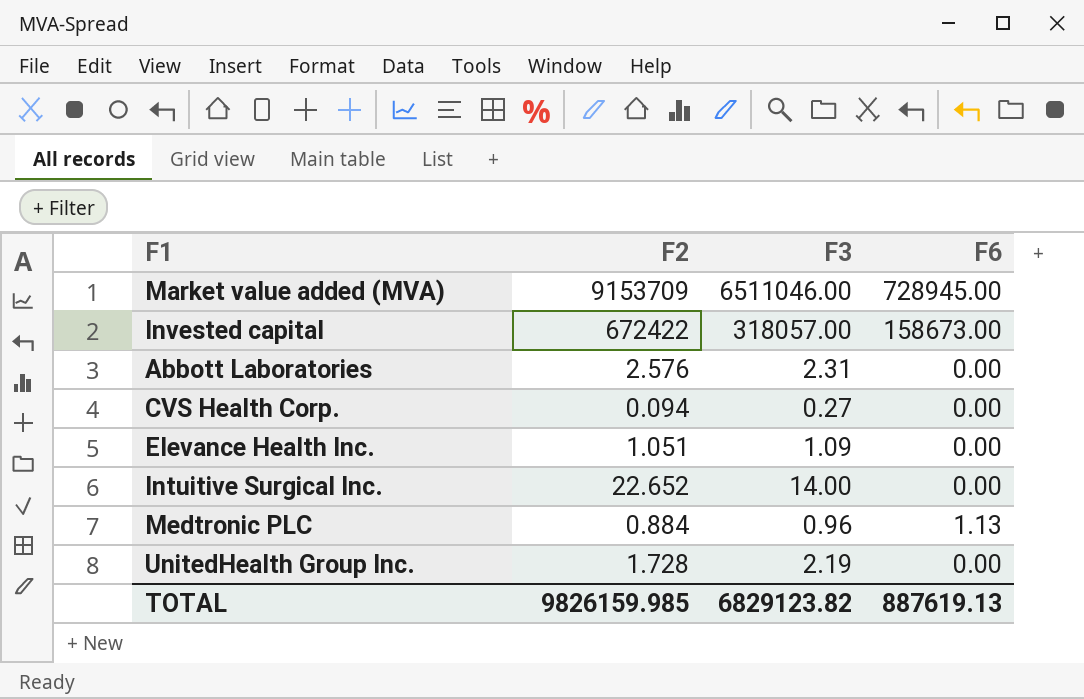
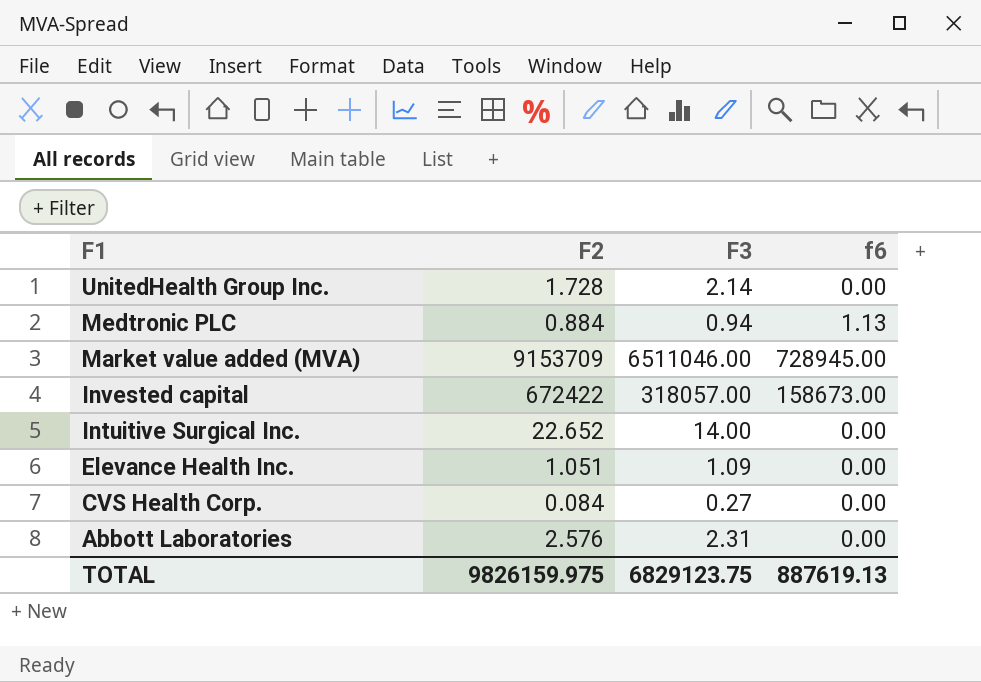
row order: none -> F1 descending
column name: F6 -> f6
UnitedHealth Group Inc. | F3: 2.19 -> 2.14
Medtronic PLC | F3: 0.96 -> 0.94
CVS Health Corp. | F2: 0.094 -> 0.084
TOTAL | F2: 9826159.985 -> 9826159.975
TOTAL | F3: 6829123.82 -> 6829123.75

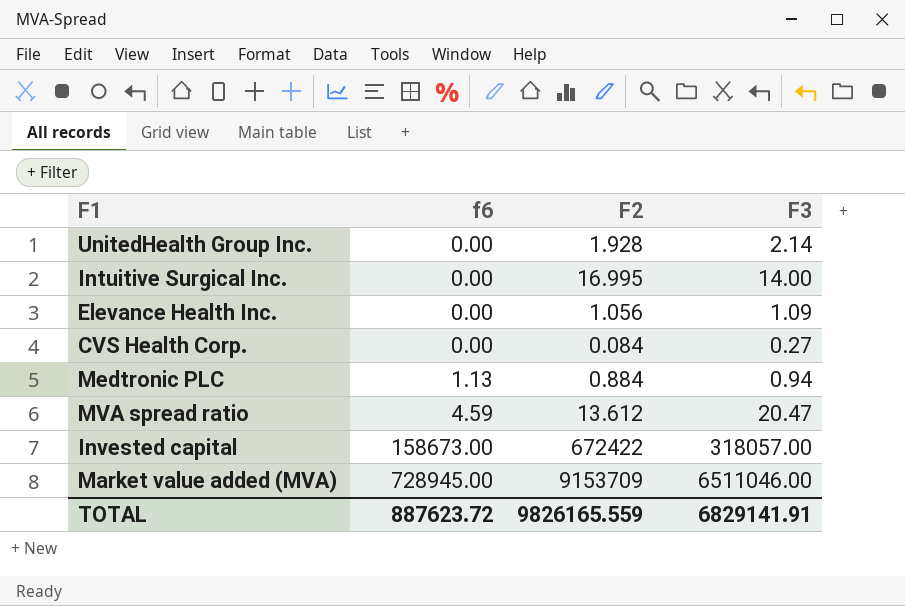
row order: F1 descending -> f6 ascending
column f6 | position: 4 -> 2
row Abbott Laboratories: 2.576 | 2.31 | 0.00 -> none
UnitedHealth Group Inc. | F2: 1.728 -> 1.928
Intuitive Surgical Inc. | F2: 22.652 -> 16.995
Elevance Health Inc. | F2: 1.051 -> 1.056
row MVA spread ratio: none -> 4.59 | 13.612 | 20.47
TOTAL | f6: 887619.13 -> 887623.72
TOTAL | F2: 9826159.975 -> 9826165.559
TOTAL | F3: 6829123.75 -> 6829141.91

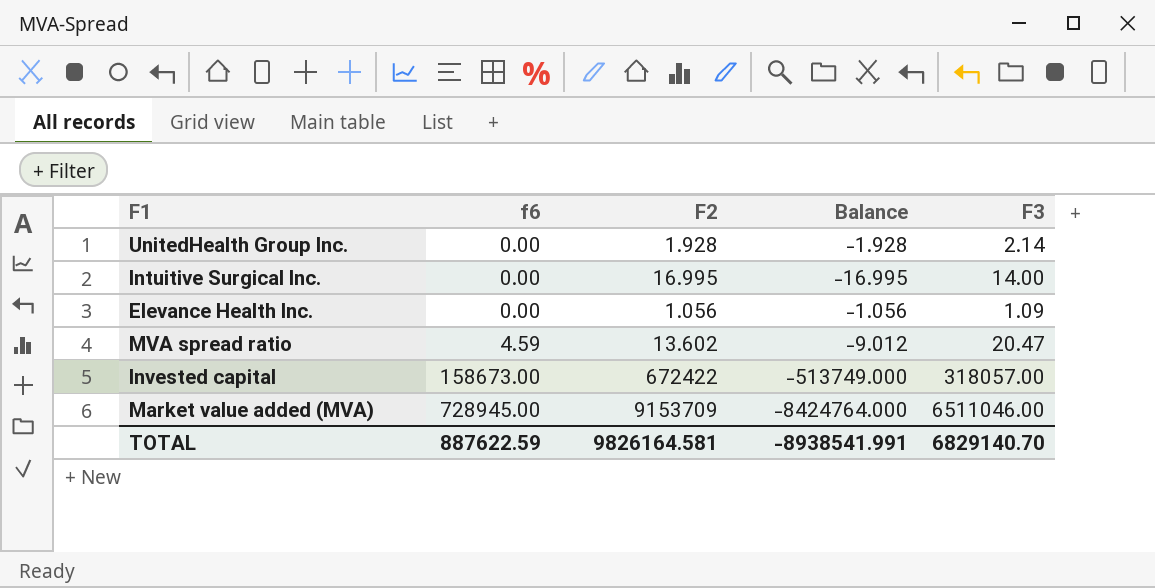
column Balance | formula: none -> [f6] - [F2]
row CVS Health Corp.: 0.00 | 0.084 | 0.27 -> none
row Medtronic PLC: 1.13 | 0.884 | 0.94 -> none
MVA spread ratio | F2: 13.612 -> 13.602
TOTAL | f6: 887623.72 -> 887622.59
TOTAL | F2: 9826165.559 -> 9826164.581
TOTAL | F3: 6829141.91 -> 6829140.70

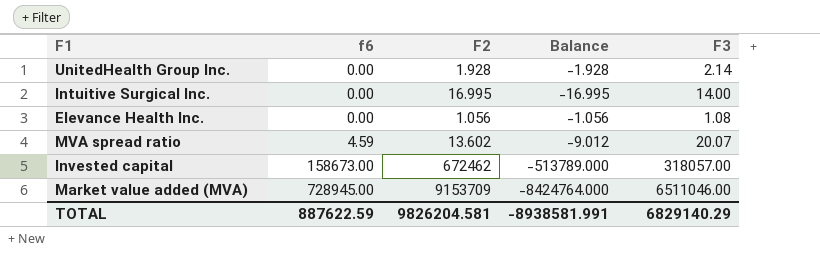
Elevance Health Inc. | F3: 1.09 -> 1.08
MVA spread ratio | F3: 20.47 -> 20.07
Invested capital | F2: 672422 -> 672462
Invested capital | Balance: -513749.000 -> -513789.000
TOTAL | F2: 9826164.581 -> 9826204.581
TOTAL | Balance: -8938541.991 -> -8938581.991
TOTAL | F3: 6829140.70 -> 6829140.29

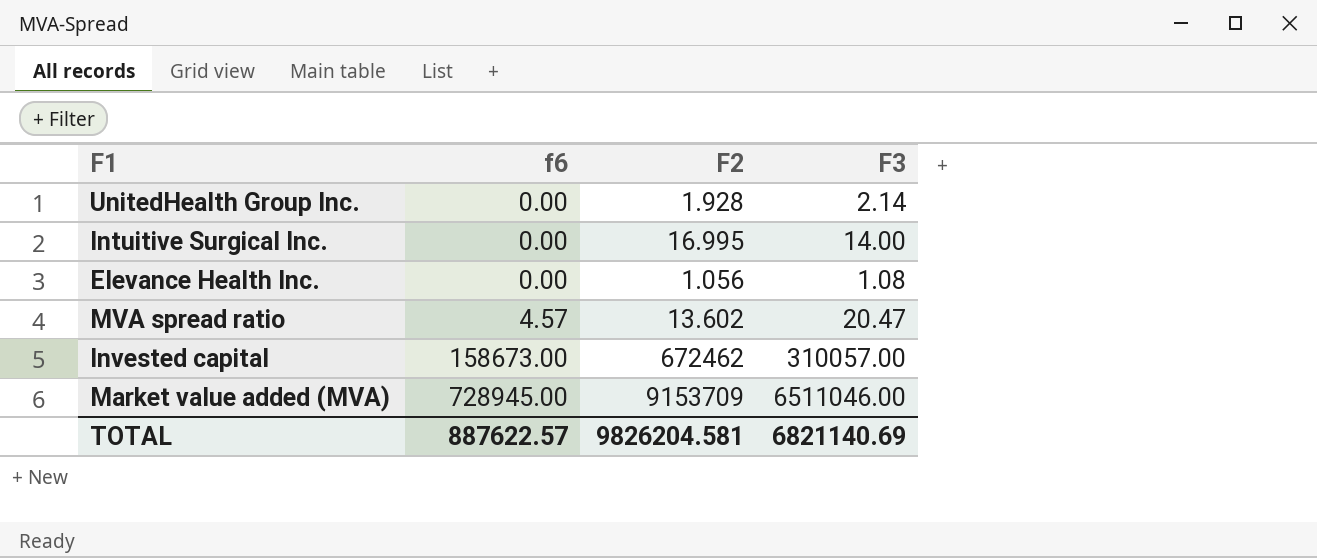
column Balance | formula: [f6] - [F2] -> none
MVA spread ratio | f6: 4.59 -> 4.57
MVA spread ratio | F3: 20.07 -> 20.47
Invested capital | F3: 318057.00 -> 310057.00
TOTAL | f6: 887622.59 -> 887622.57
TOTAL | F3: 6829140.29 -> 6821140.69

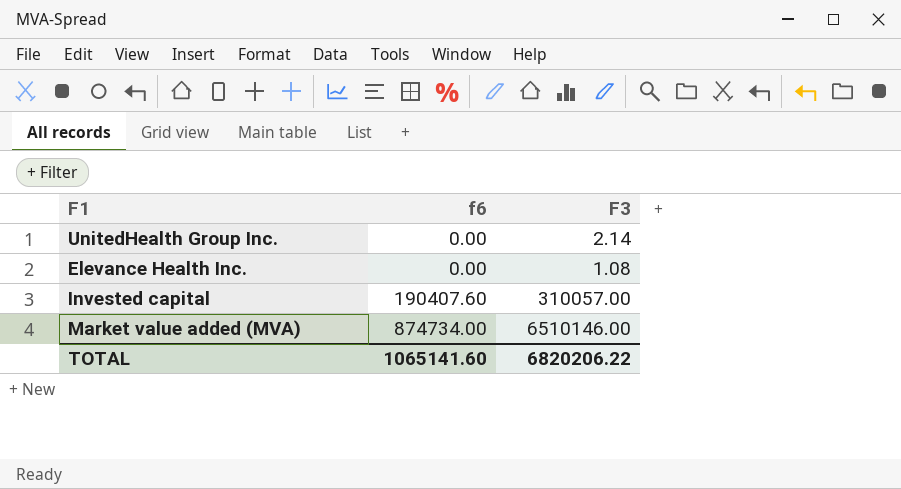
column F2 | position: 3 -> none
row Intuitive Surgical Inc.: 0.00 | 16.995 | 14.00 -> none
row MVA spread ratio: 4.57 | 13.602 | 20.47 -> none
Invested capital | f6: 158673.00 -> 190407.60
Market value added (MVA) | f6: 728945.00 -> 874734.00
Market value added (MVA) | F3: 6511046.00 -> 6510146.00
TOTAL | f6: 887622.57 -> 1065141.60
TOTAL | F3: 6821140.69 -> 6820206.22

